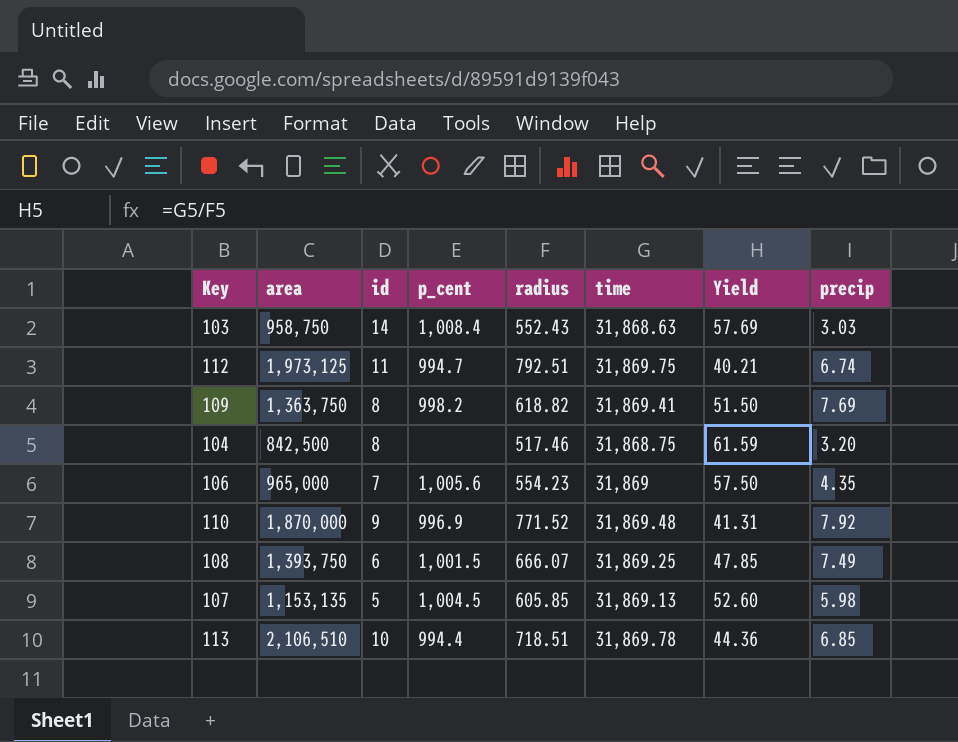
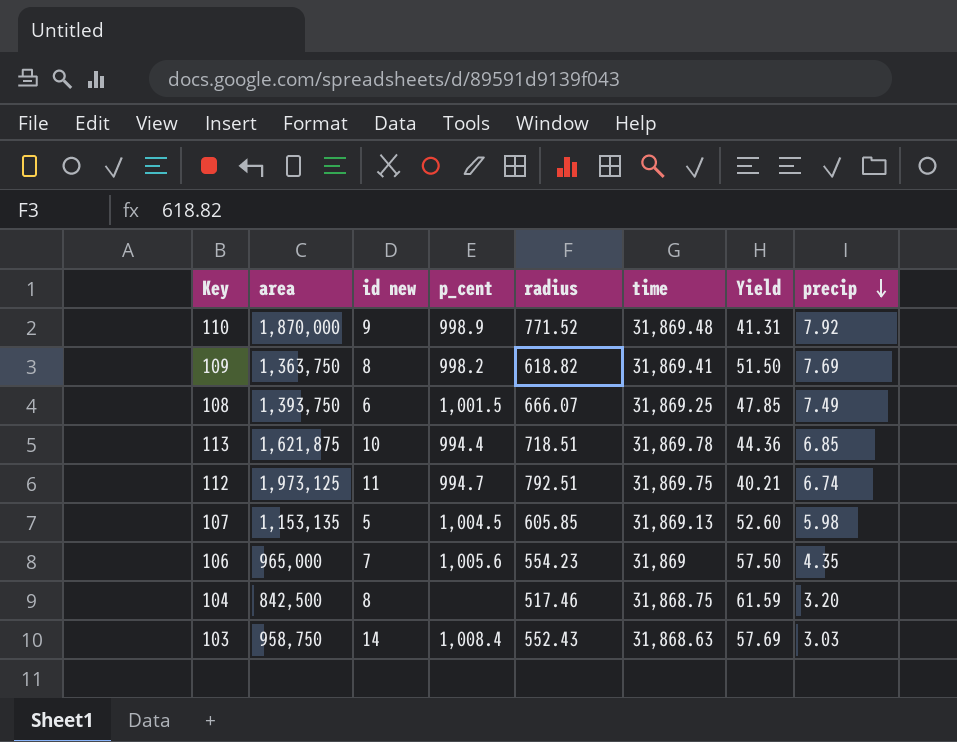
row order: none -> precip descending
column name: id -> id new
110 | p_cent: 996.9 -> 998.9
113 | area: 2,106,510 -> 1,621,875

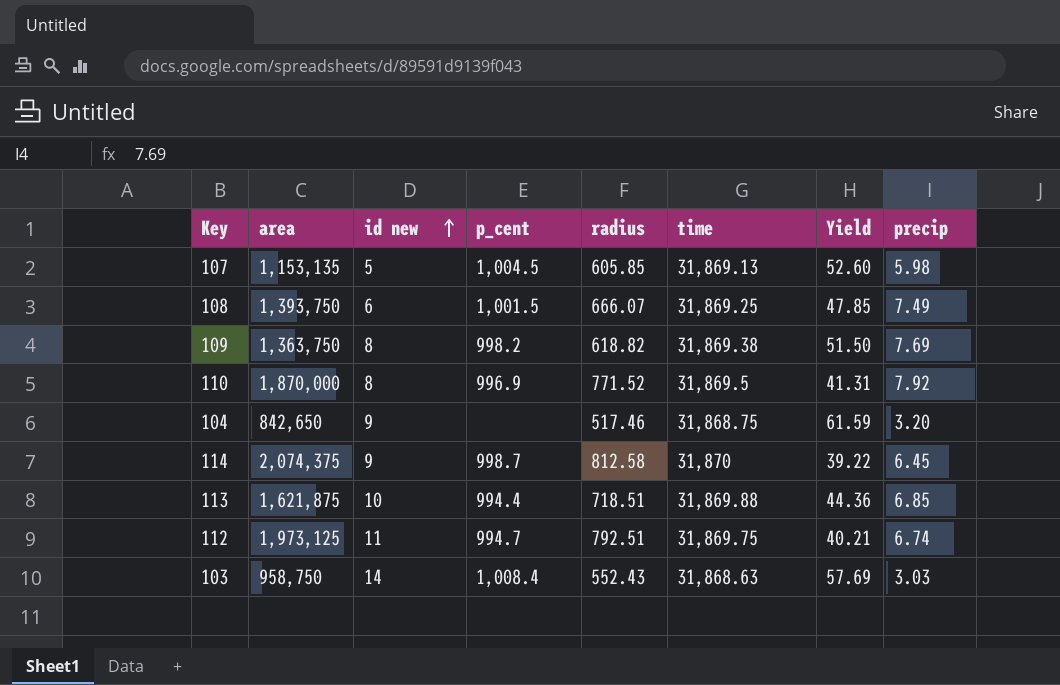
row order: precip descending -> id new ascending
row 106: 965,000 | 7 | 1,005.6 | 554.23 | 31,869 | 57.50 | 4.35 -> none
109 | time: 31,869.41 -> 31,869.38
110 | id new: 9 -> 8
110 | p_cent: 998.9 -> 996.9
110 | time: 31,869.48 -> 31,869.5
104 | area: 842,500 -> 842,650
104 | id new: 8 -> 9
row 114: none -> 2,074,375 | 9 | 998.7 | 812.58 | 31,870 | 39.22 | 6.45
113 | time: 31,869.78 -> 31,869.88

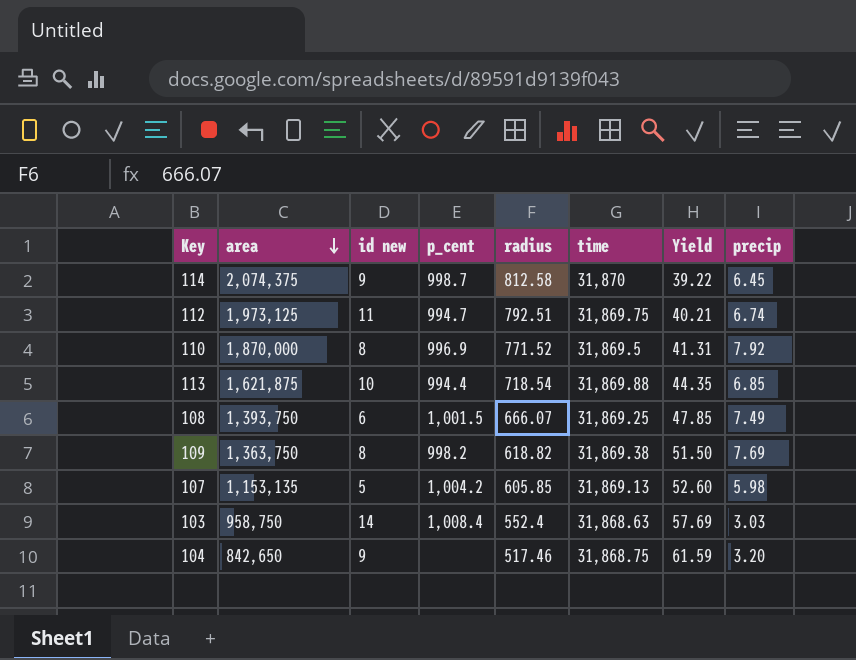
row order: id new ascending -> area descending
113 | radius: 718.51 -> 718.54
113 | Yield: 44.36 -> 44.35
107 | p_cent: 1,004.5 -> 1,004.2
103 | radius: 552.43 -> 552.4

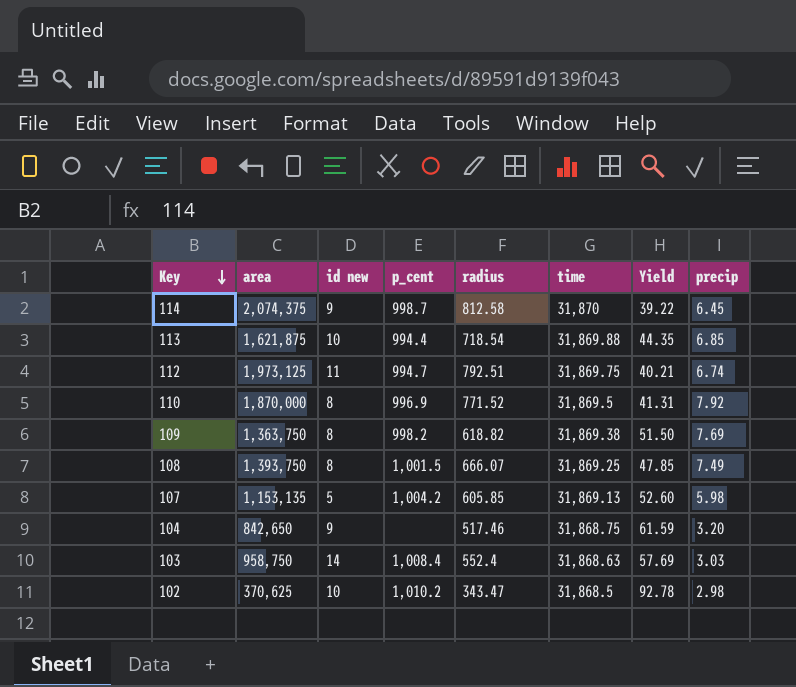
row order: area descending -> Key descending
108 | id new: 6 -> 8
row 102: none -> 370,625 | 10 | 1,010.2 | 343.47 | 31,868.5 | 92.78 | 2.98

